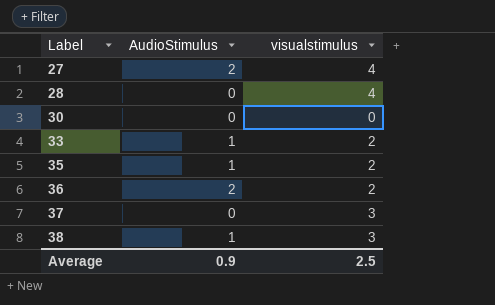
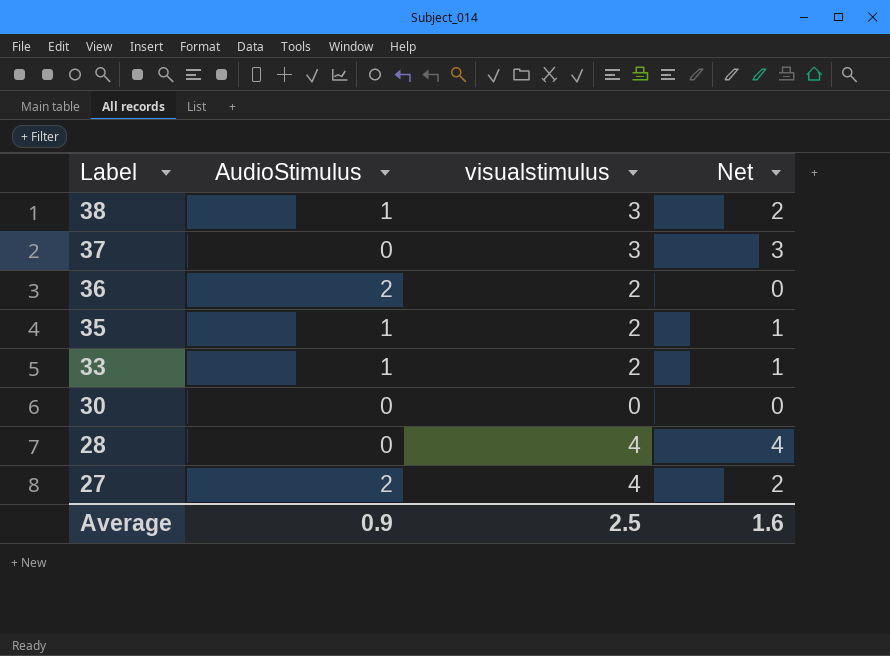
row order: Label ascending -> Label descending
column Net | formula: none -> [visualstimulus] - [AudioStimulus]

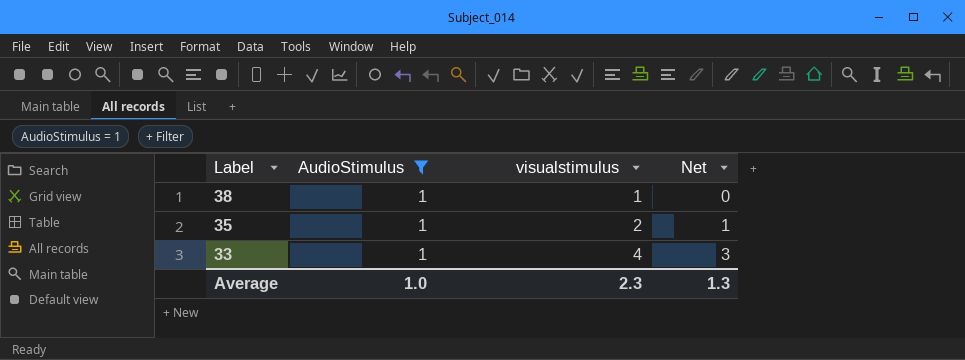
filter: none -> AudioStimulus = 1
38 | visualstimulus: 3 -> 1
38 | Net: 2 -> 0
33 | visualstimulus: 2 -> 4
33 | Net: 1 -> 3
Average | AudioStimulus: 0.9 -> 1.0
Average | visualstimulus: 2.5 -> 2.3
Average | Net: 1.6 -> 1.3

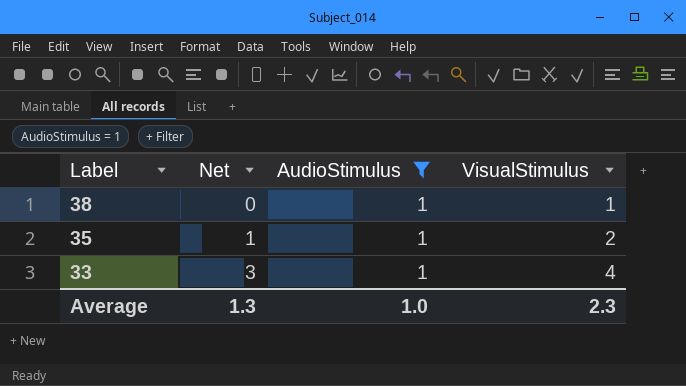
column Net | position: 4 -> 2
column name: visualstimulus -> VisualStimulus

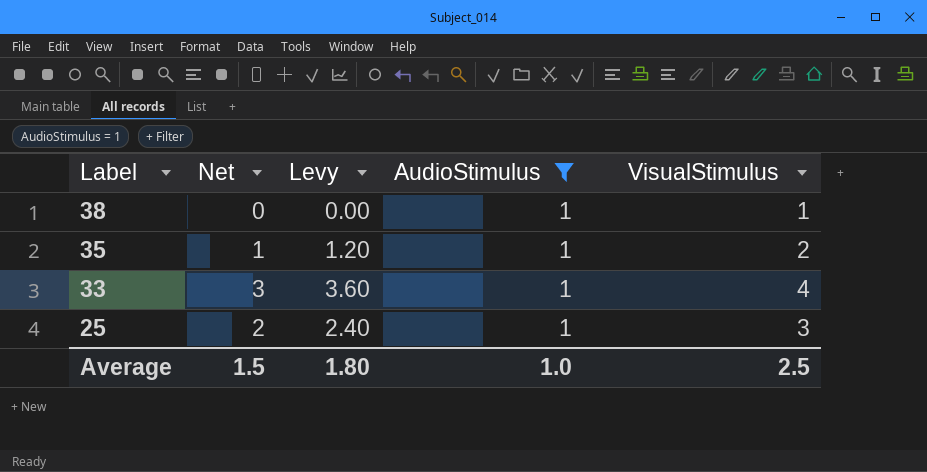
column Levy | formula: none -> [Net] * 1.2
row 25: none -> 2 | 2.40 | 1 | 3
Average | Net: 1.3 -> 1.5
Average | VisualStimulus: 2.3 -> 2.5

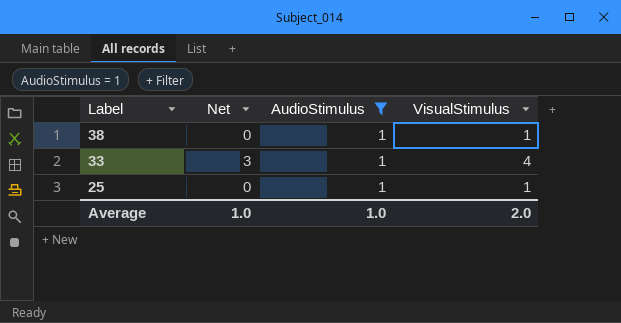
column Levy | formula: [Net] * 1.2 -> none
row 35: 1 | 1.20 | 1 | 2 -> none
25 | Net: 2 -> 0
25 | VisualStimulus: 3 -> 1
Average | Net: 1.5 -> 1.0
Average | VisualStimulus: 2.5 -> 2.0

